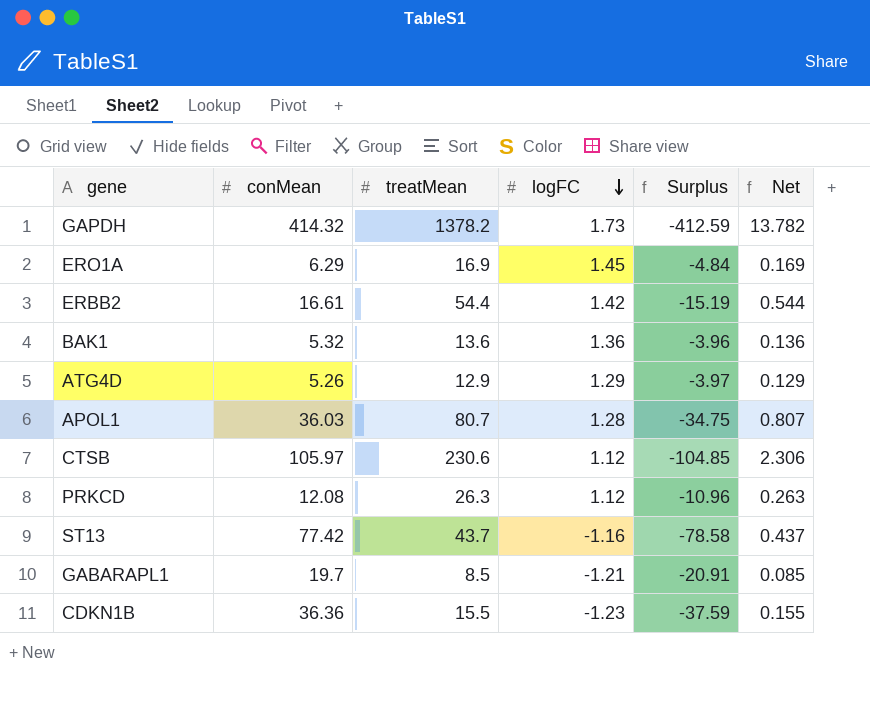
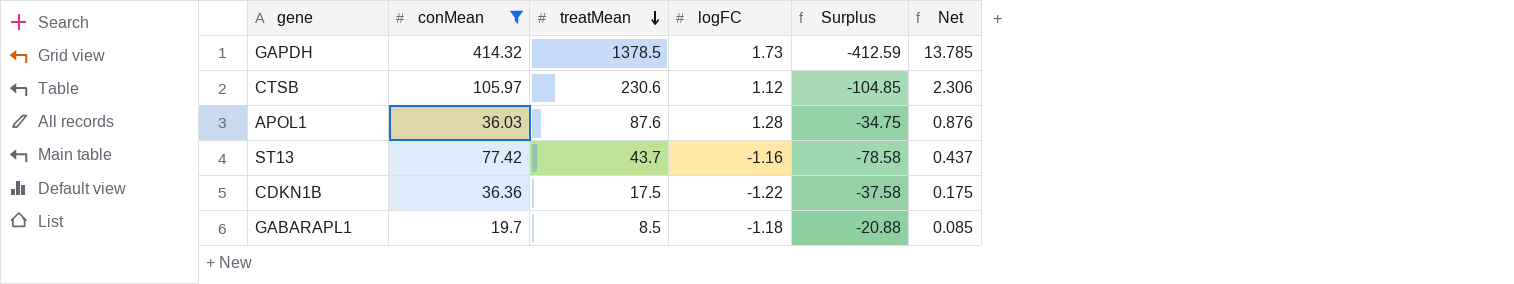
filter: none -> conMean >= 19.7
row order: logFC descending -> treatMean descending
GAPDH | treatMean: 1378.2 -> 1378.5
GAPDH | Net: 13.782 -> 13.785
APOL1 | treatMean: 80.7 -> 87.6
APOL1 | Net: 0.807 -> 0.876
CDKN1B | treatMean: 15.5 -> 17.5
CDKN1B | logFC: -1.23 -> -1.22
CDKN1B | Surplus: -37.59 -> -37.58
CDKN1B | Net: 0.155 -> 0.175
GABARAPL1 | logFC: -1.21 -> -1.18
GABARAPL1 | Surplus: -20.91 -> -20.88

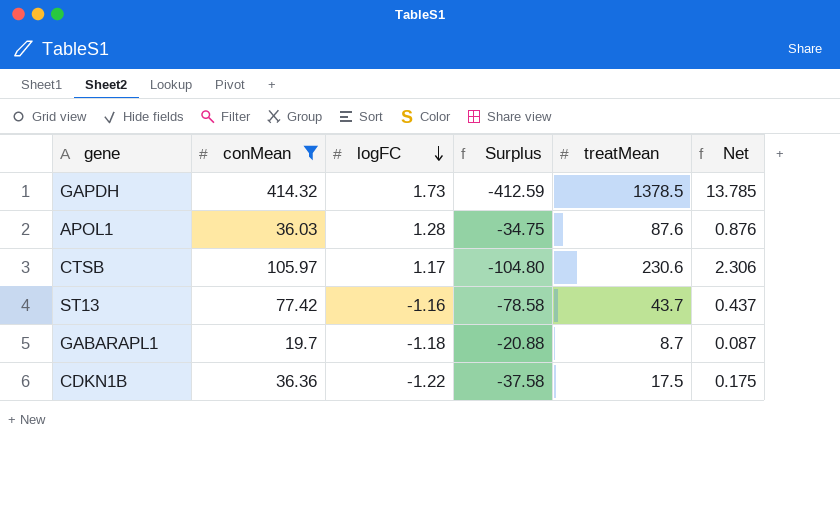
row order: treatMean descending -> logFC descending
column treatMean | position: 3 -> 5
CTSB | logFC: 1.12 -> 1.17
CTSB | Surplus: -104.85 -> -104.80
GABARAPL1 | treatMean: 8.5 -> 8.7
GABARAPL1 | Net: 0.085 -> 0.087

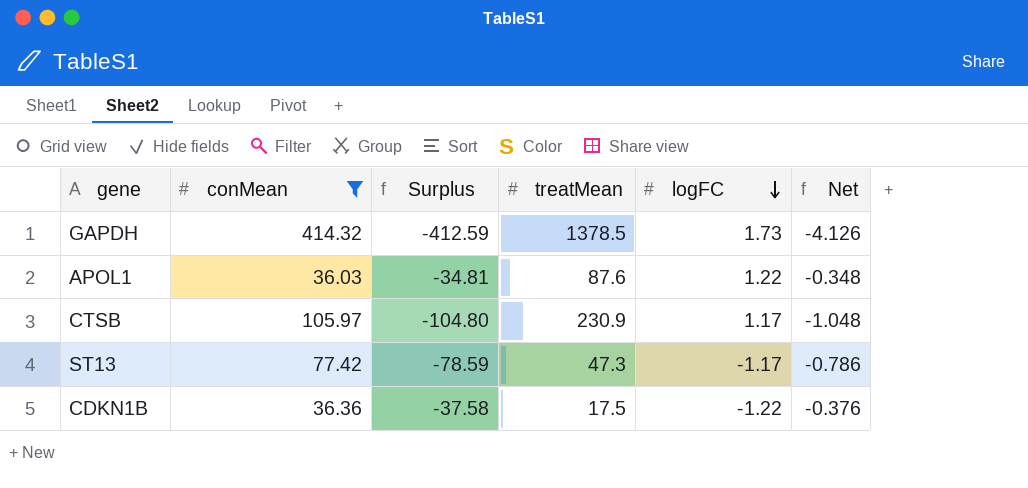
column logFC | position: 3 -> 5
column Net | formula: [treatMean] * 0.01 -> [Surplus] * 0.01
row GABARAPL1: 19.7 | -1.18 | -20.88 | 8.7 | 0.087 -> none
APOL1 | Surplus: -34.75 -> -34.81
APOL1 | logFC: 1.28 -> 1.22
CTSB | treatMean: 230.6 -> 230.9
ST13 | Surplus: -78.58 -> -78.59
ST13 | treatMean: 43.7 -> 47.3
ST13 | logFC: -1.16 -> -1.17

